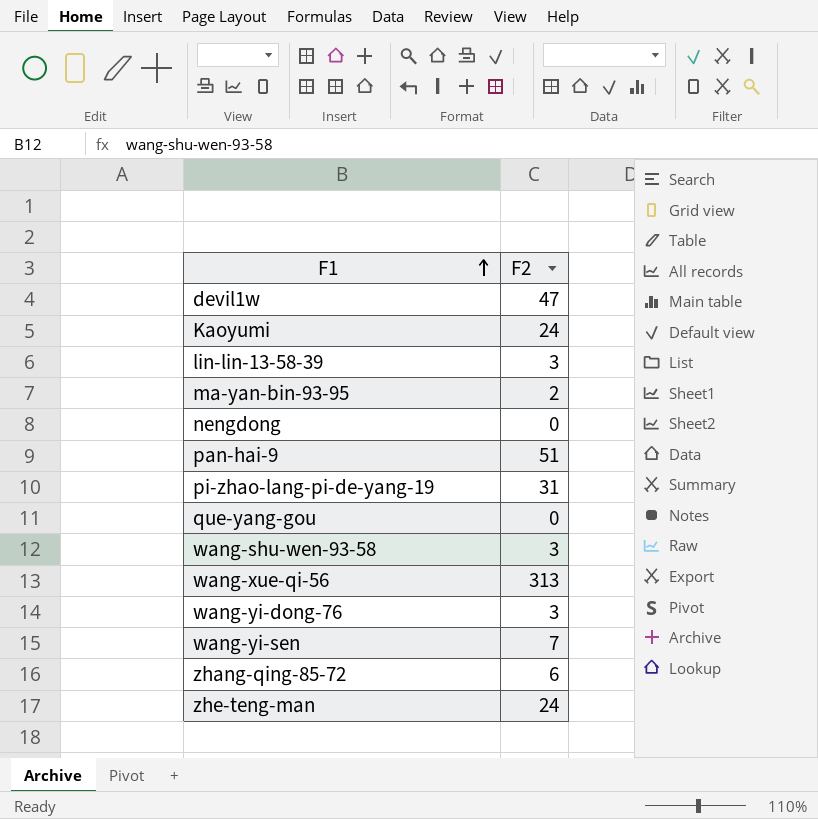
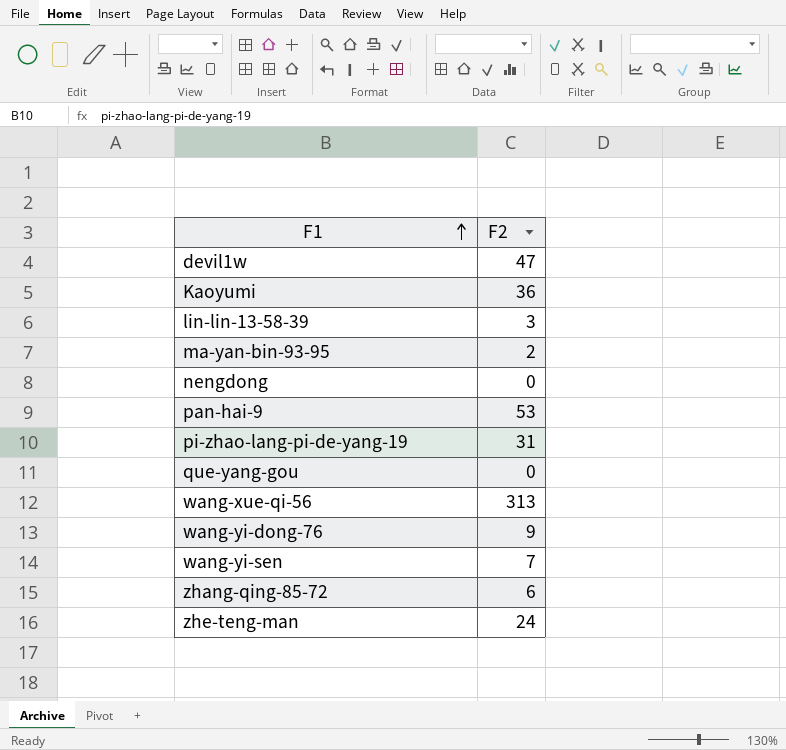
row wang-shu-wen-93-58: 3 -> none
Kaoyumi | F2: 24 -> 36
pan-hai-9 | F2: 51 -> 53
wang-yi-dong-76 | F2: 3 -> 9

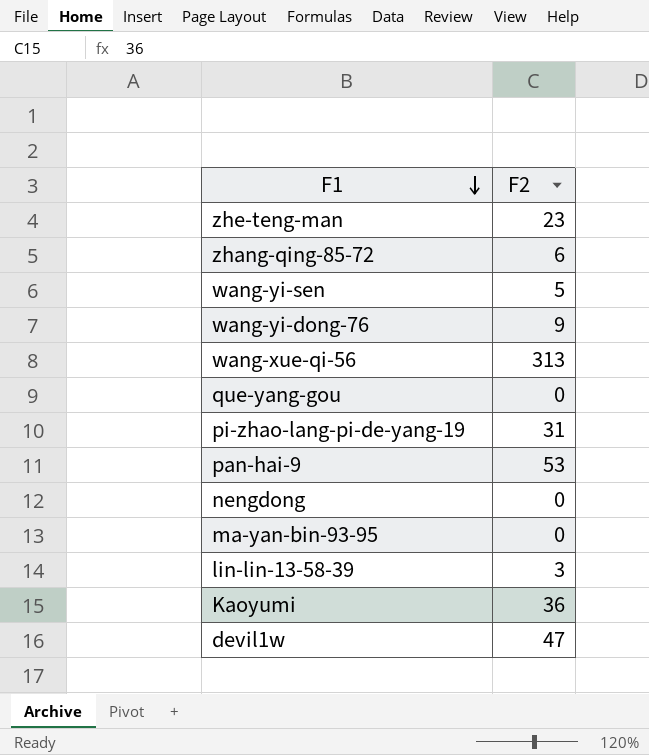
row order: F1 ascending -> F1 descending
zhe-teng-man | F2: 24 -> 23
wang-yi-sen | F2: 7 -> 5
ma-yan-bin-93-95 | F2: 2 -> 0

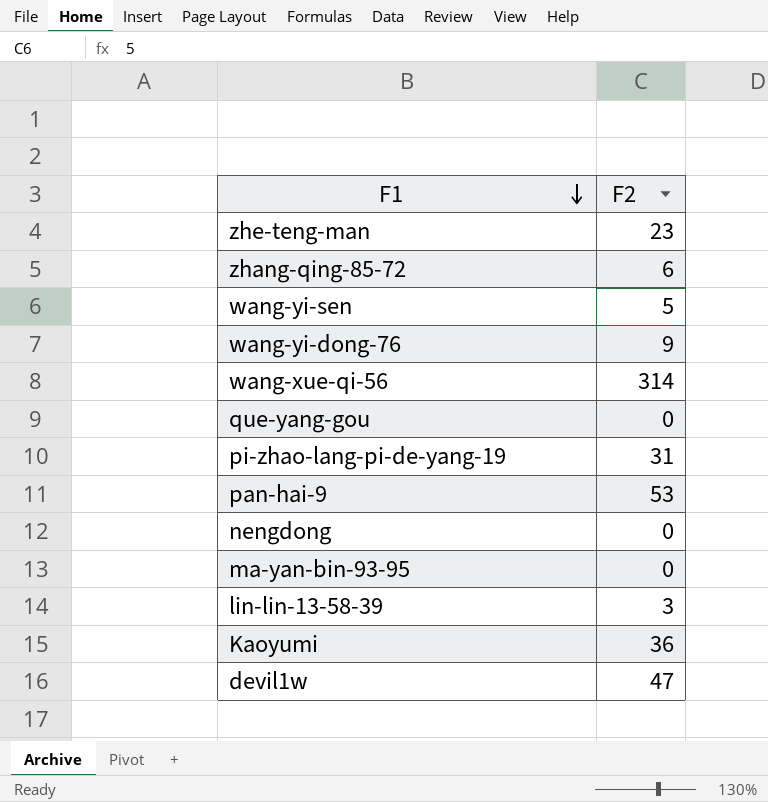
wang-xue-qi-56 | F2: 313 -> 314

